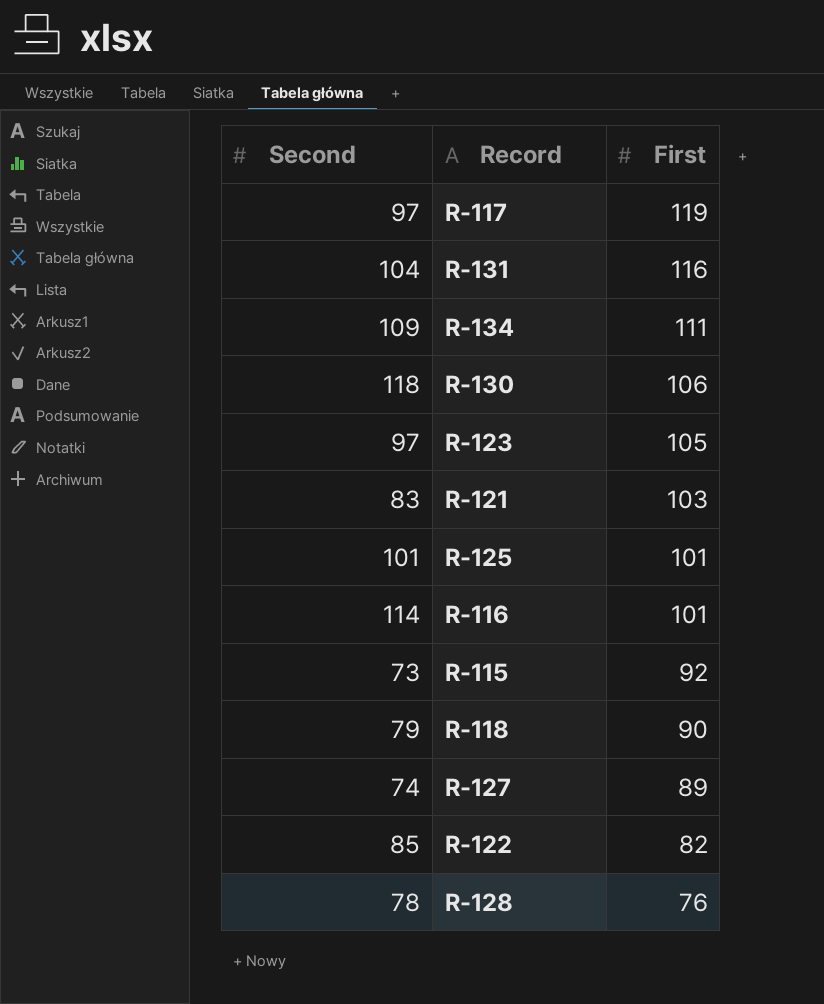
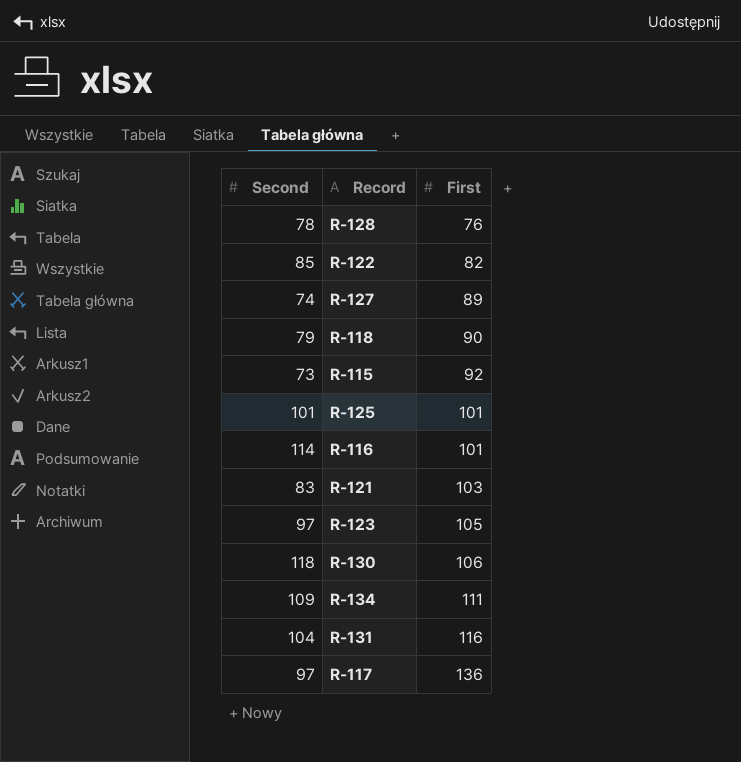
row order: First descending -> First ascending
R-117 | First: 119 -> 136

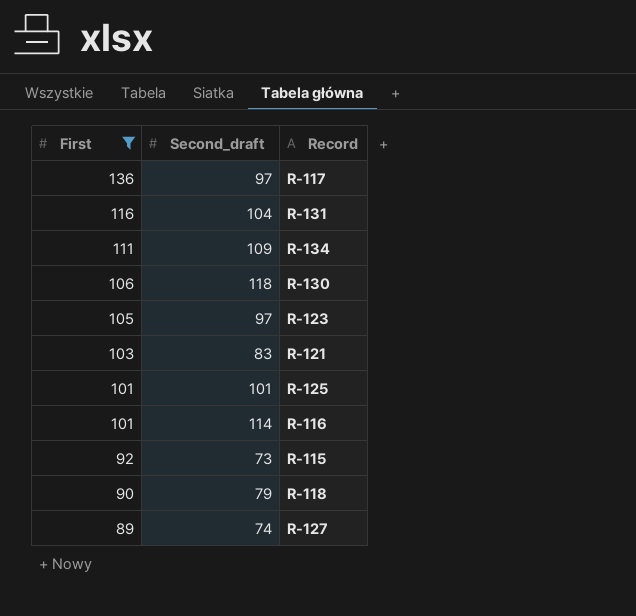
filter: none -> First >= 89
row order: First ascending -> First descending
column First | position: 3 -> 1
column name: Second -> Second_draft

